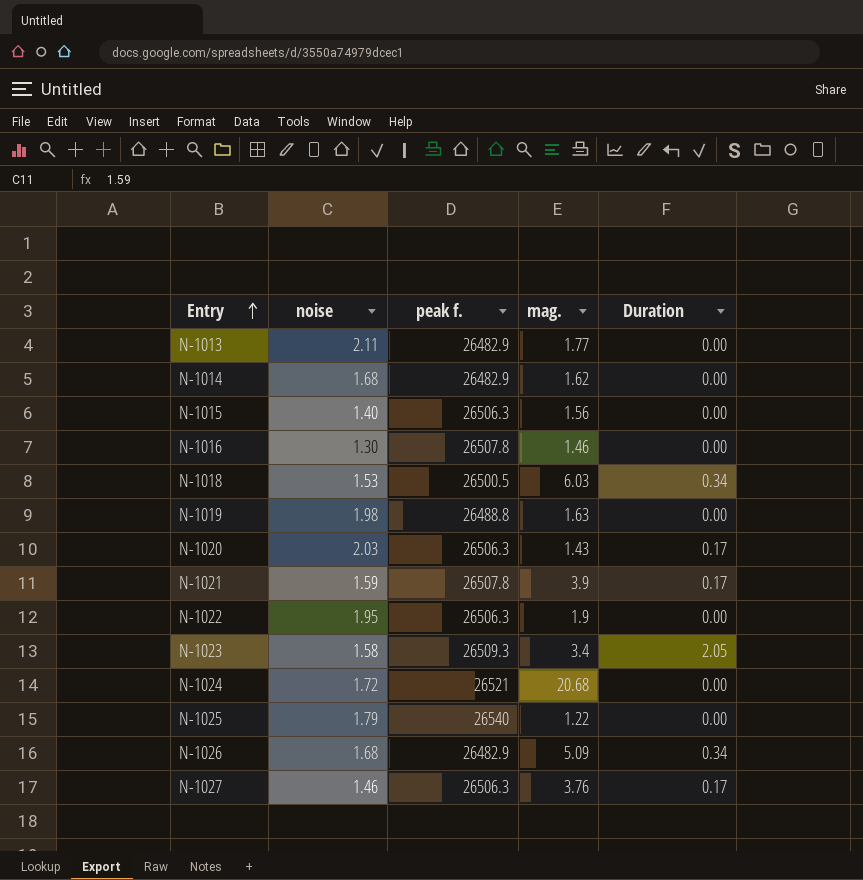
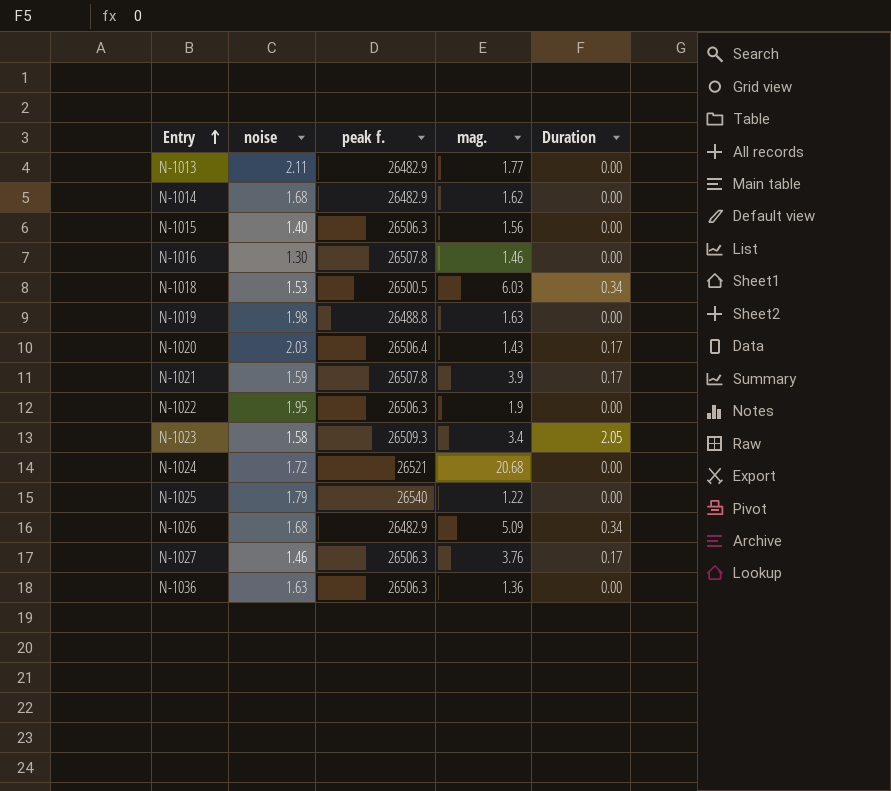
N-1020 | peak f.: 26506.3 -> 26506.4
row N-1036: none -> 1.63 | 26506.3 | 1.36 | 0.00

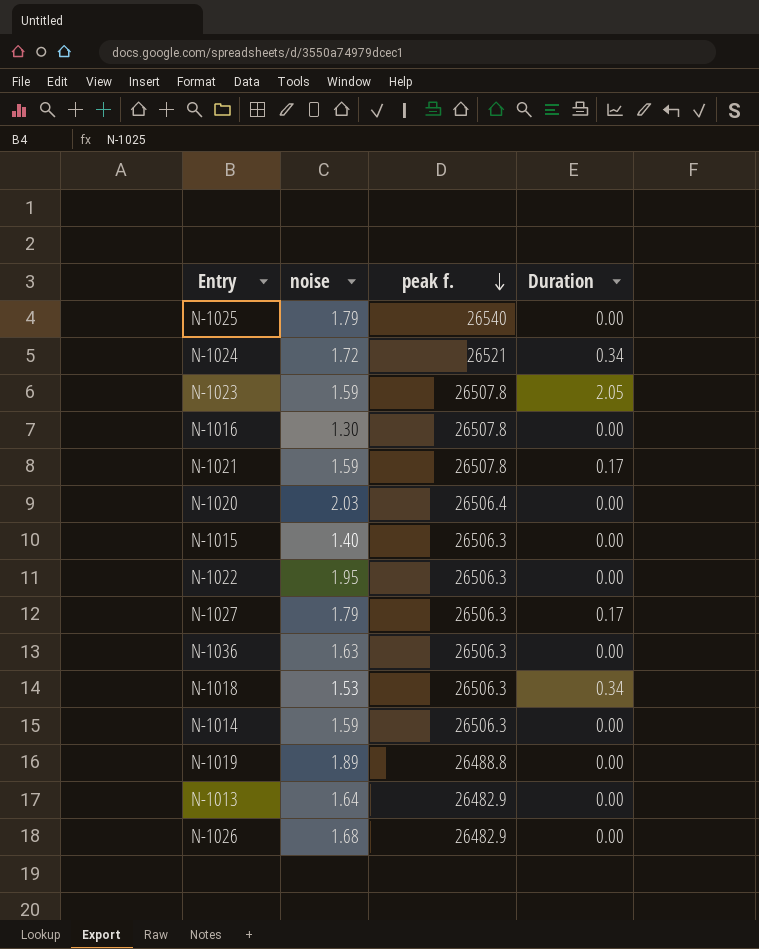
row order: Entry ascending -> peak f. descending
column mag. | position: 4 -> none
N-1024 | Duration: 0.00 -> 0.34
N-1023 | noise: 1.58 -> 1.59
N-1023 | peak f.: 26509.3 -> 26507.8
N-1020 | Duration: 0.17 -> 0.00
N-1027 | noise: 1.46 -> 1.79
N-1018 | peak f.: 26500.5 -> 26506.3
N-1014 | noise: 1.68 -> 1.59
N-1014 | peak f.: 26482.9 -> 26506.3
N-1019 | noise: 1.98 -> 1.89
N-1013 | noise: 2.11 -> 1.64
N-1026 | Duration: 0.34 -> 0.00

